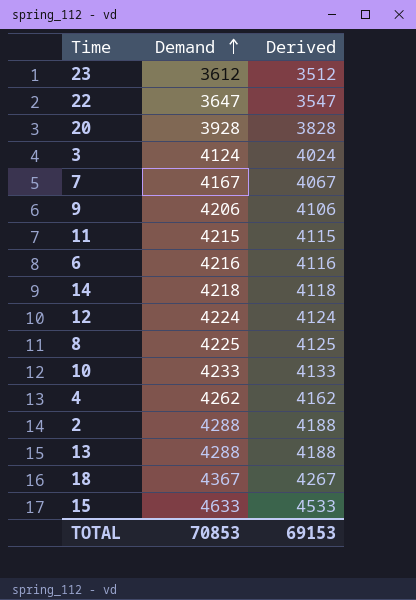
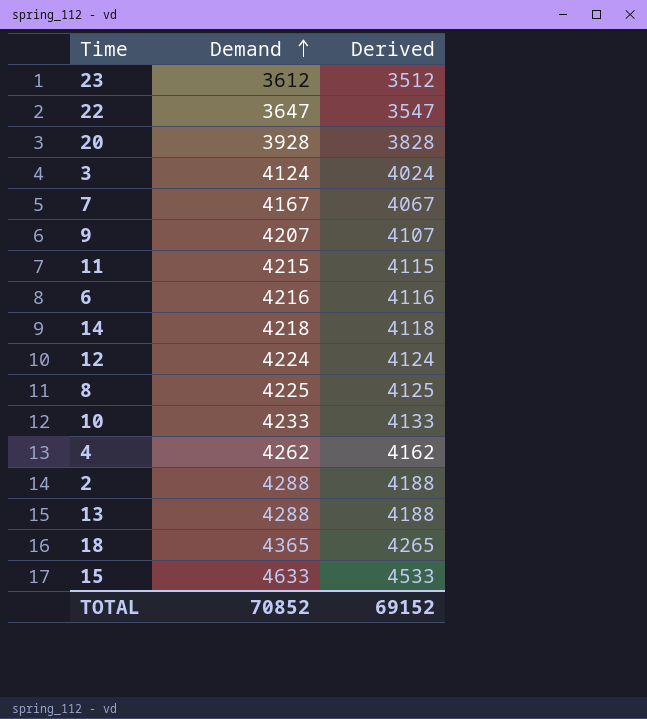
9 | Demand: 4206 -> 4207
9 | Derived: 4106 -> 4107
18 | Demand: 4367 -> 4365
18 | Derived: 4267 -> 4265
TOTAL | Demand: 70853 -> 70852
TOTAL | Derived: 69153 -> 69152

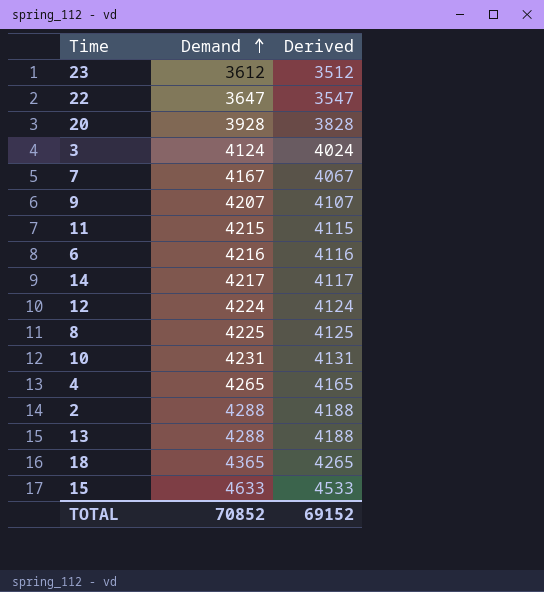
14 | Demand: 4218 -> 4217
14 | Derived: 4118 -> 4117
10 | Demand: 4233 -> 4231
10 | Derived: 4133 -> 4131
4 | Demand: 4262 -> 4265
4 | Derived: 4162 -> 4165

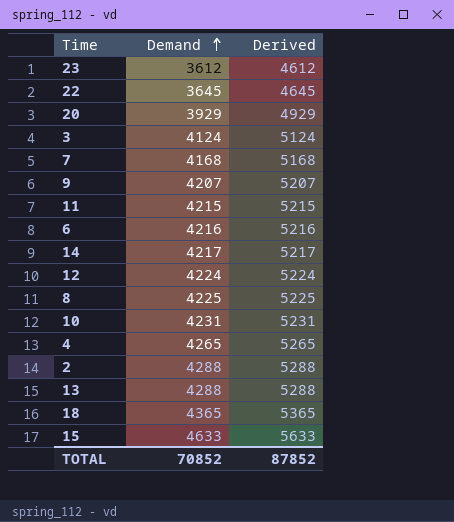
column Derived | formula: [Demand] - 100 -> [Demand] + 1000
22 | Demand: 3647 -> 3645
20 | Demand: 3928 -> 3929
7 | Demand: 4167 -> 4168
TOTAL | Derived: 69152 -> 87852

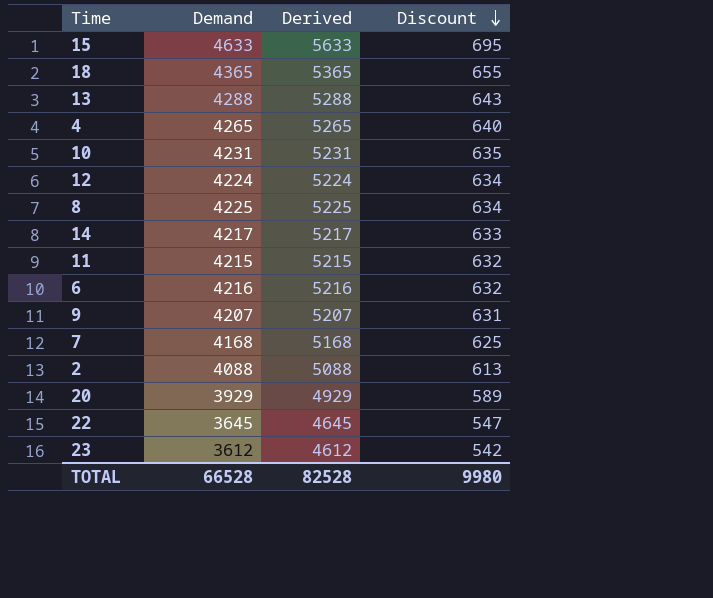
row order: Demand ascending -> Discount descending
column Discount | formula: none -> [Demand] * 0.15
row 3: 4124 | 5124 -> none
2 | Demand: 4288 -> 4088
2 | Derived: 5288 -> 5088
TOTAL | Demand: 70852 -> 66528
TOTAL | Derived: 87852 -> 82528

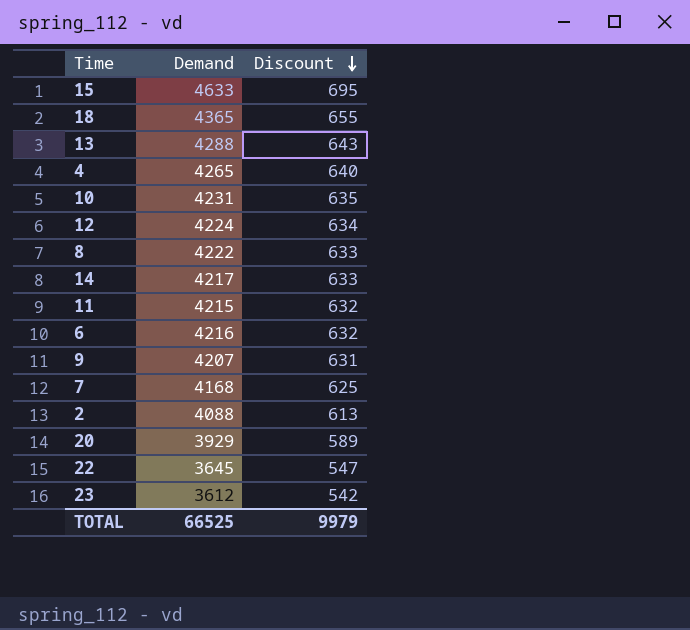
column Derived | formula: [Demand] + 1000 -> none
8 | Demand: 4225 -> 4222
8 | Discount: 634 -> 633
TOTAL | Demand: 66528 -> 66525
TOTAL | Discount: 9980 -> 9979

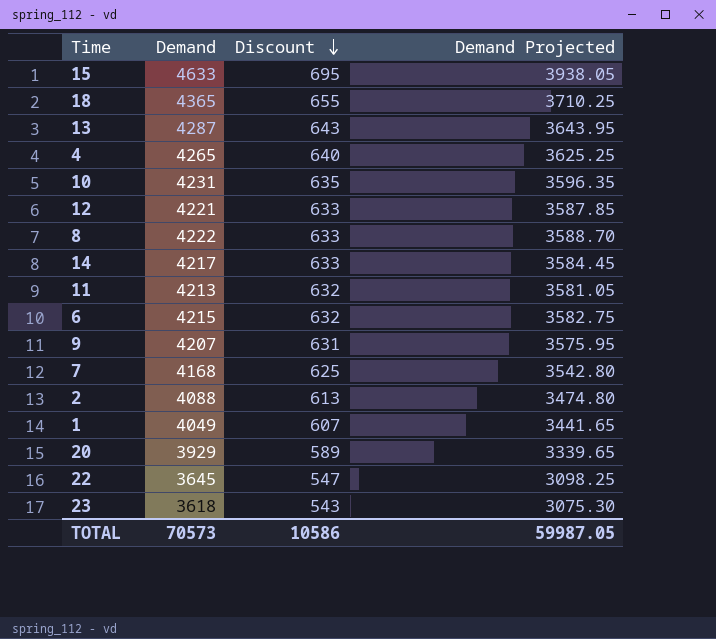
column Demand Projected | formula: none -> [Demand] * 0.85
13 | Demand: 4288 -> 4287
12 | Demand: 4224 -> 4221
12 | Discount: 634 -> 633
11 | Demand: 4215 -> 4213
6 | Demand: 4216 -> 4215
row 1: none -> 4049 | 607 | 3441.65
23 | Demand: 3612 -> 3618
23 | Discount: 542 -> 543
TOTAL | Demand: 66525 -> 70573
TOTAL | Discount: 9979 -> 10586

